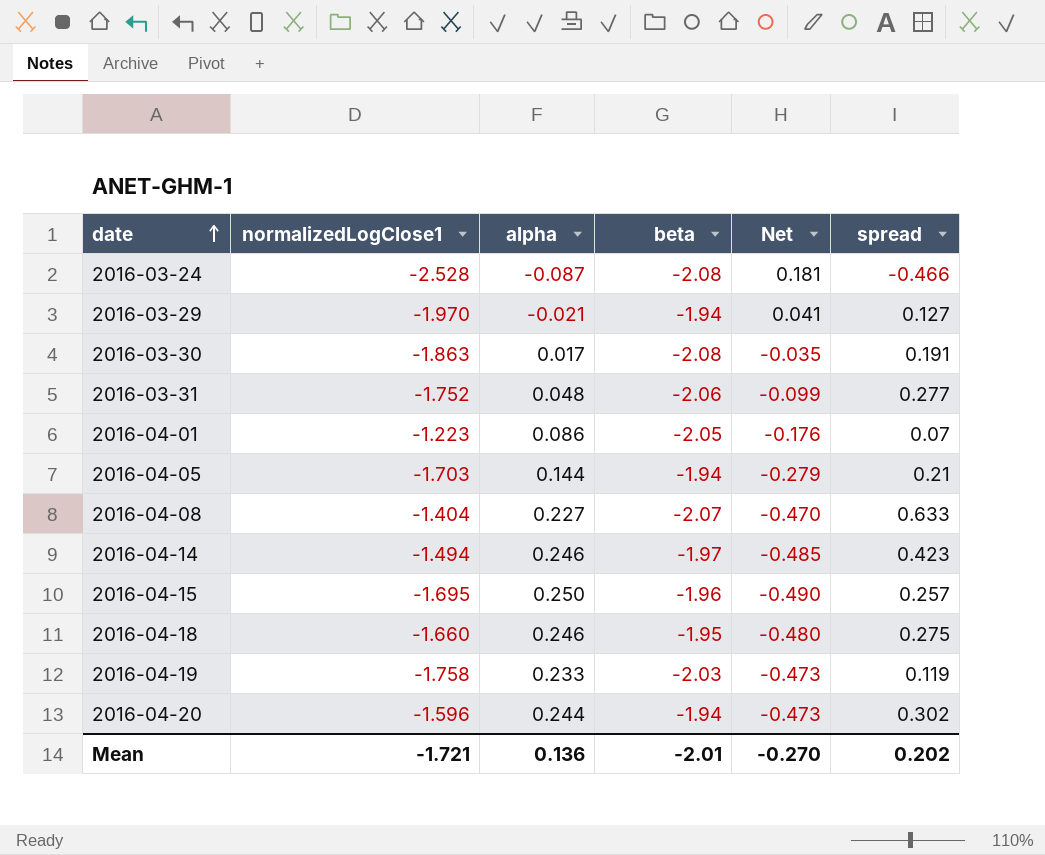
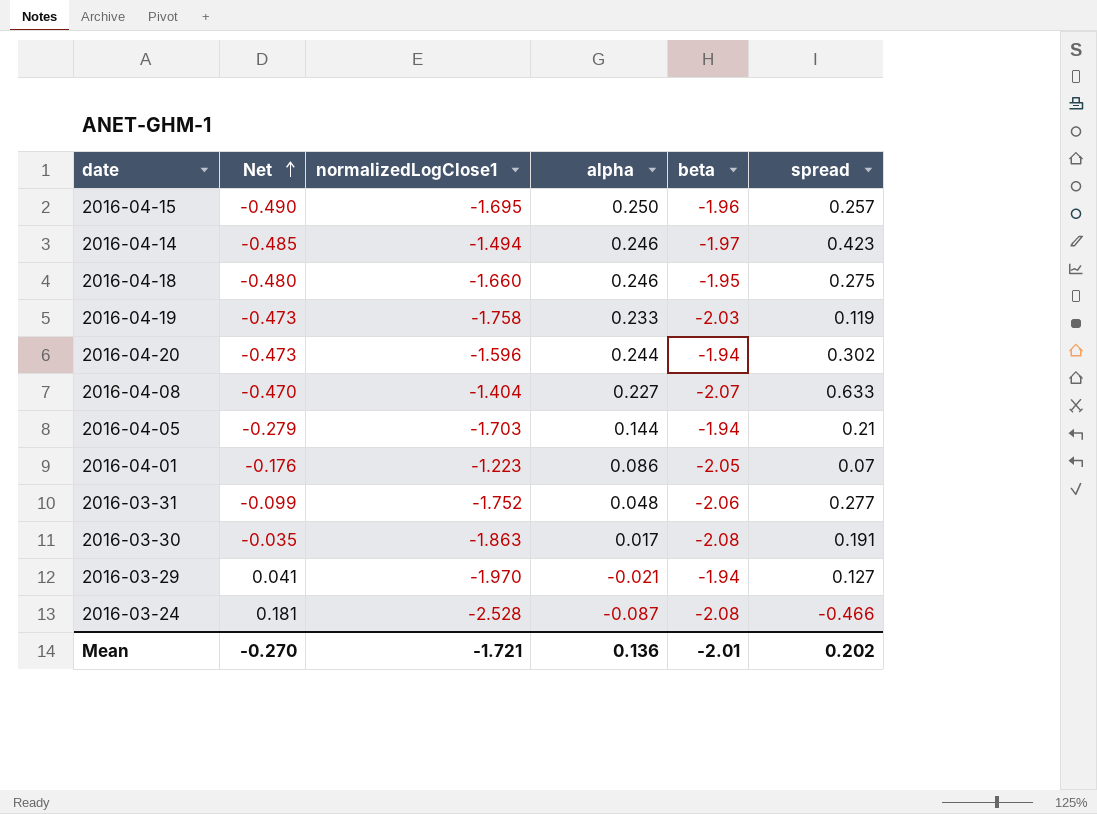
row order: date ascending -> Net ascending
column Net | position: 5 -> 2

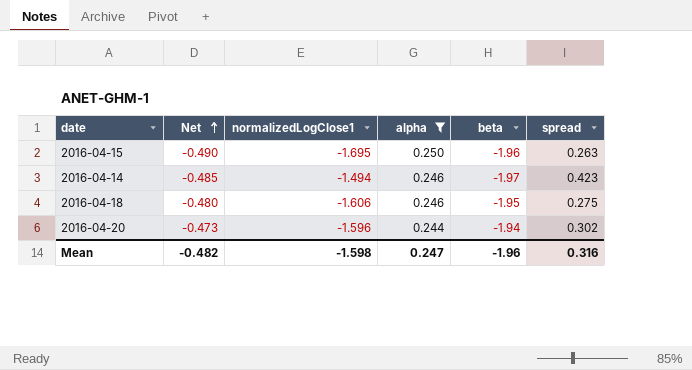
filter: none -> alpha >= 0.244
2016-04-15 | spread: 0.257 -> 0.263
2016-04-18 | normalizedLogClose1: -1.660 -> -1.606
Mean | Net: -0.270 -> -0.482
Mean | normalizedLogClose1: -1.721 -> -1.598
Mean | alpha: 0.136 -> 0.247
Mean | beta: -2.01 -> -1.96
Mean | spread: 0.202 -> 0.316

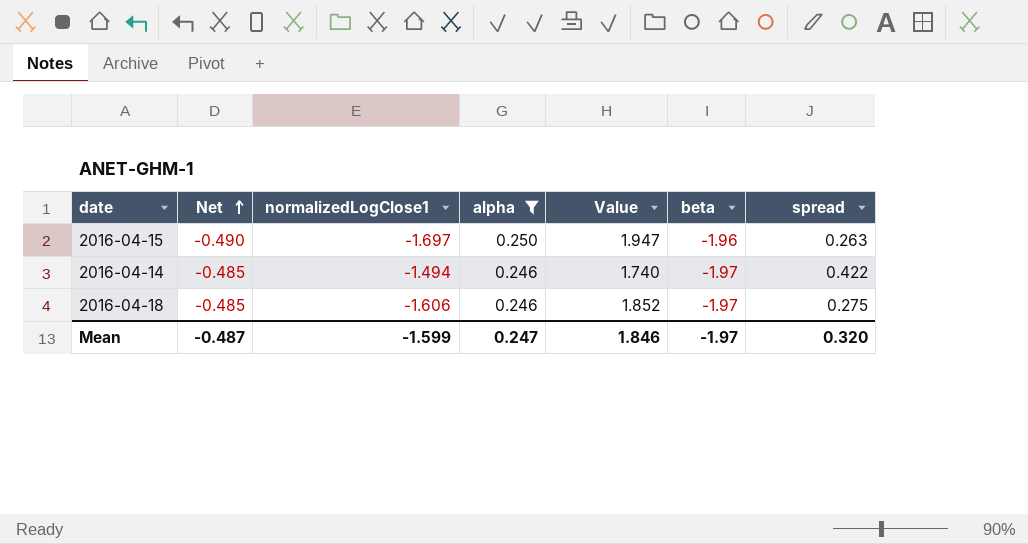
column Value | formula: none -> [alpha] - [normalizedLogClose1]
row 2016-04-20: -0.473 | -1.596 | 0.244 | -1.94 | 0.302 -> none
2016-04-15 | normalizedLogClose1: -1.695 -> -1.697
2016-04-14 | spread: 0.423 -> 0.422
2016-04-18 | Net: -0.480 -> -0.485
2016-04-18 | beta: -1.95 -> -1.97
Mean | Net: -0.482 -> -0.487
Mean | normalizedLogClose1: -1.598 -> -1.599
Mean | beta: -1.96 -> -1.97
Mean | spread: 0.316 -> 0.320

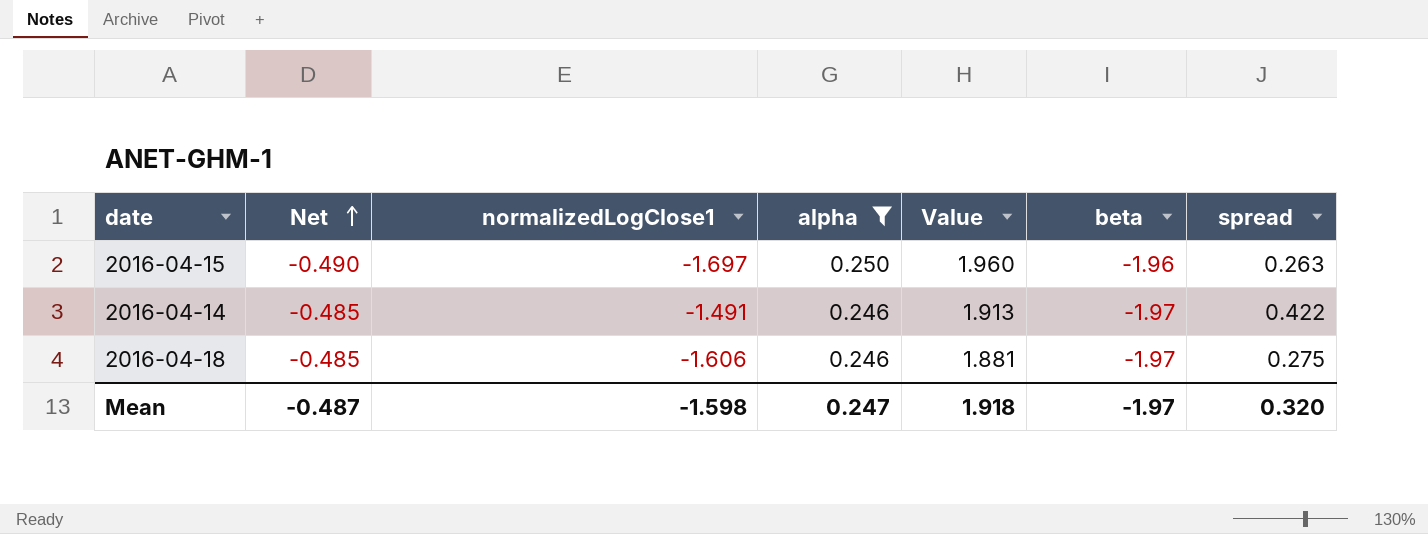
column Value | formula: [alpha] - [normalizedLogClose1] -> [spread] - [normalizedLogClose1]
2016-04-14 | normalizedLogClose1: -1.494 -> -1.491
Mean | normalizedLogClose1: -1.599 -> -1.598
Mean | Value: 1.846 -> 1.918

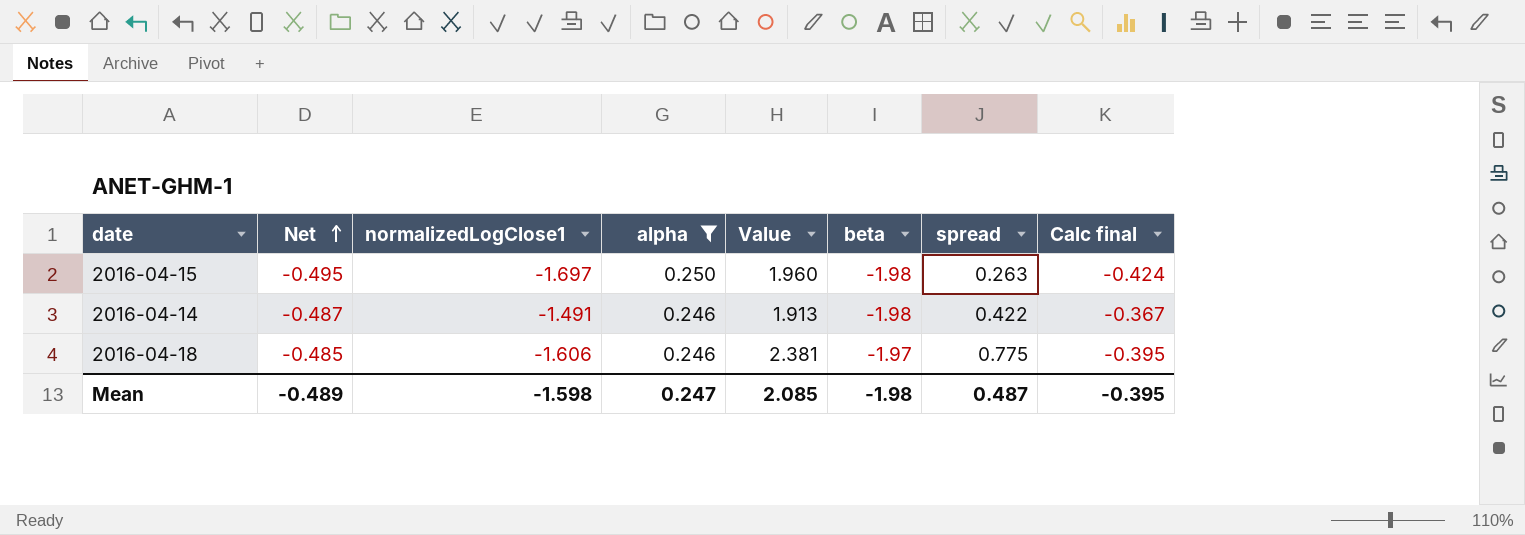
column Calc final | formula: none -> [normalizedLogClose1] * [alpha]
2016-04-15 | Net: -0.490 -> -0.495
2016-04-15 | beta: -1.96 -> -1.98
2016-04-14 | Net: -0.485 -> -0.487
2016-04-14 | beta: -1.97 -> -1.98
2016-04-18 | Value: 1.881 -> 2.381
2016-04-18 | spread: 0.275 -> 0.775
Mean | Net: -0.487 -> -0.489
Mean | Value: 1.918 -> 2.085
Mean | beta: -1.97 -> -1.98
Mean | spread: 0.320 -> 0.487

